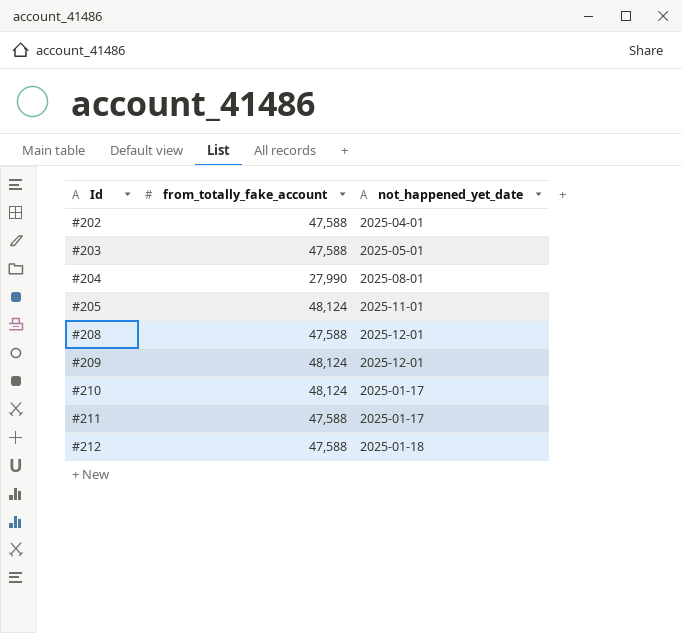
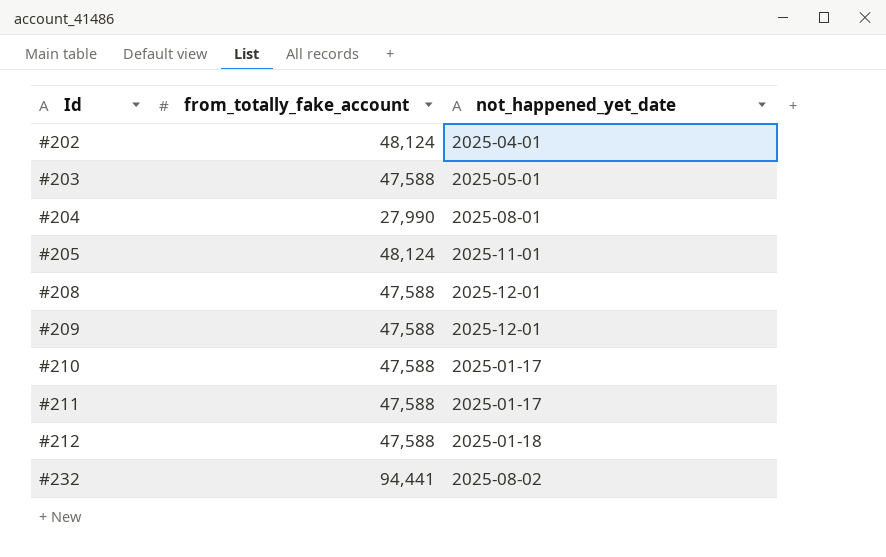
#202 | from_totally_fake_account: 47,588 -> 48,124
#209 | from_totally_fake_account: 48,124 -> 47,588
#210 | from_totally_fake_account: 48,124 -> 47,588
row #232: none -> 94,441 | 2025-08-02

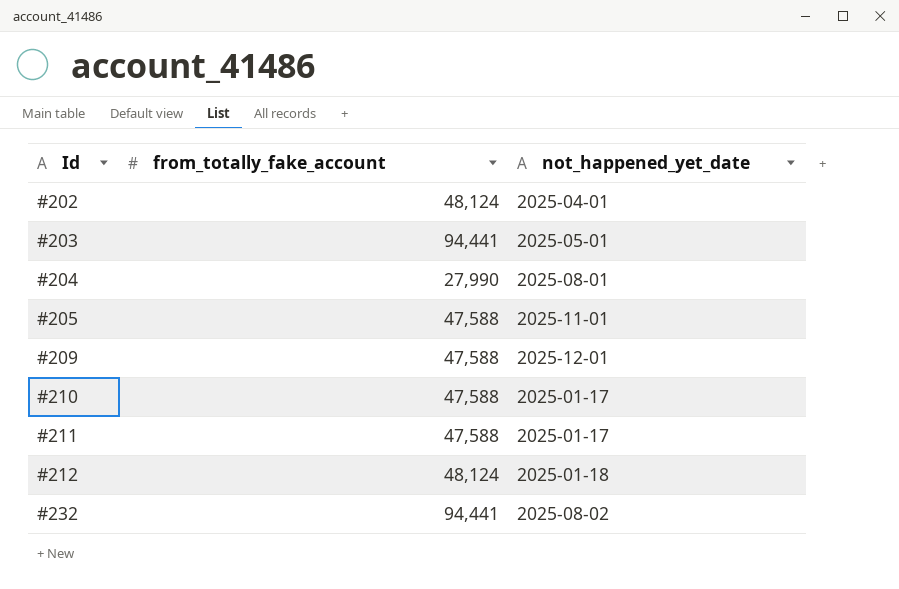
row #208: 47,588 | 2025-12-01 -> none
#203 | from_totally_fake_account: 47,588 -> 94,441
#205 | from_totally_fake_account: 48,124 -> 47,588
#212 | from_totally_fake_account: 47,588 -> 48,124

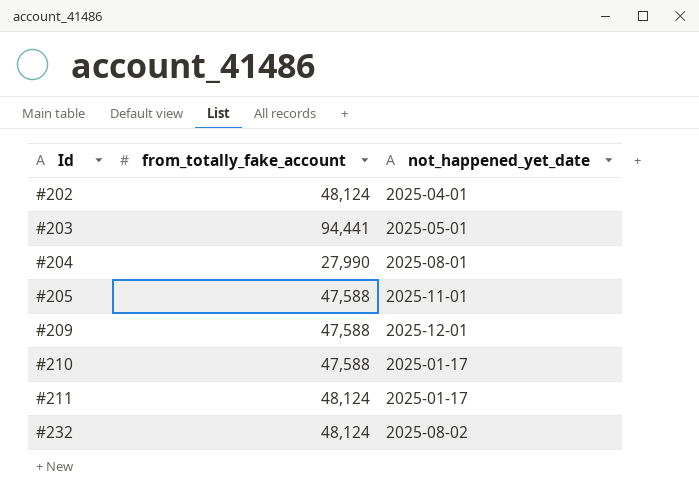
row #212: 48,124 | 2025-01-18 -> none
#211 | from_totally_fake_account: 47,588 -> 48,124
#232 | from_totally_fake_account: 94,441 -> 48,124

